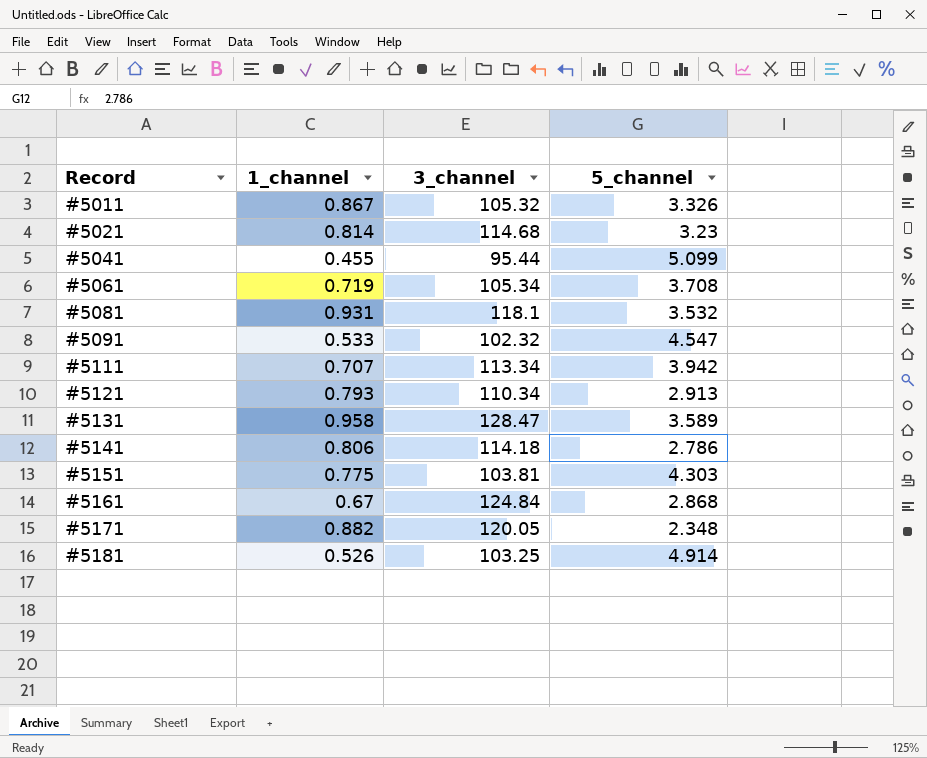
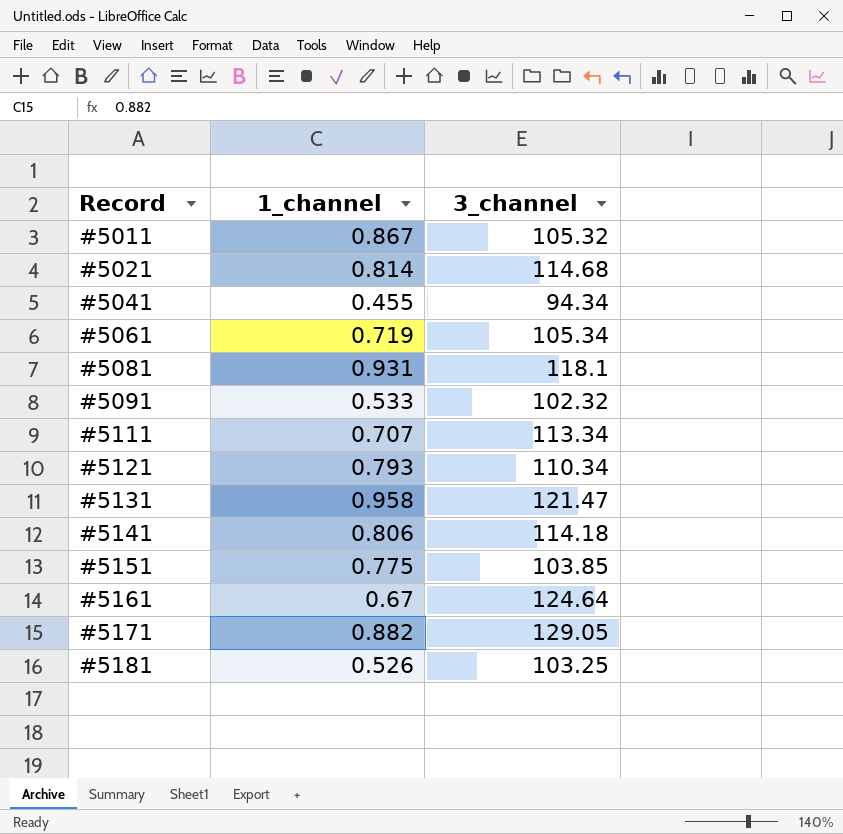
column 5_channel | position: 4 -> none
#5041 | 3_channel: 95.44 -> 94.34
#5131 | 3_channel: 128.47 -> 121.47
#5151 | 3_channel: 103.81 -> 103.85
#5161 | 3_channel: 124.84 -> 124.64
#5171 | 3_channel: 120.05 -> 129.05

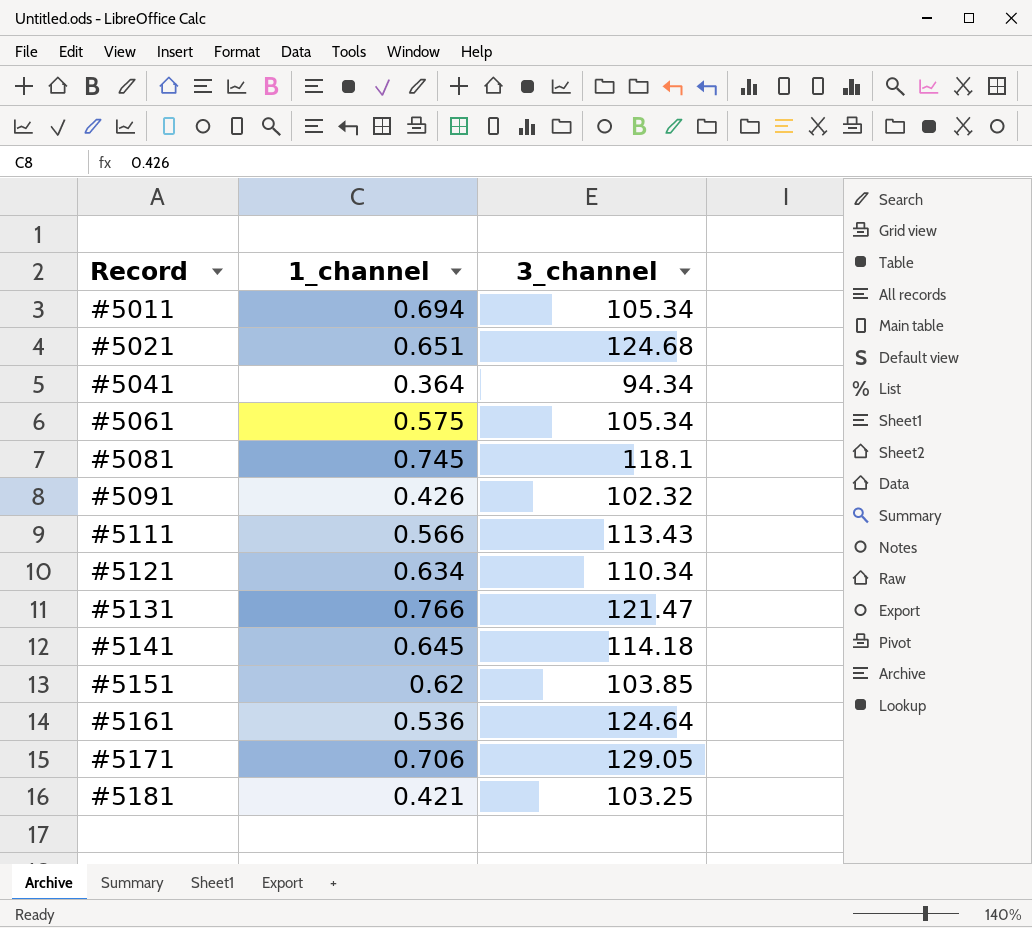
#5011 | 1_channel: 0.867 -> 0.694
#5011 | 3_channel: 105.32 -> 105.34
#5021 | 1_channel: 0.814 -> 0.651
#5021 | 3_channel: 114.68 -> 124.68
#5041 | 1_channel: 0.455 -> 0.364
#5061 | 1_channel: 0.719 -> 0.575
#5081 | 1_channel: 0.931 -> 0.745
#5091 | 1_channel: 0.533 -> 0.426
#5111 | 1_channel: 0.707 -> 0.566
#5111 | 3_channel: 113.34 -> 113.43
#5121 | 1_channel: 0.793 -> 0.634
#5131 | 1_channel: 0.958 -> 0.766
#5141 | 1_channel: 0.806 -> 0.645
#5151 | 1_channel: 0.775 -> 0.62
#5161 | 1_channel: 0.67 -> 0.536
#5171 | 1_channel: 0.882 -> 0.706
#5181 | 1_channel: 0.526 -> 0.421

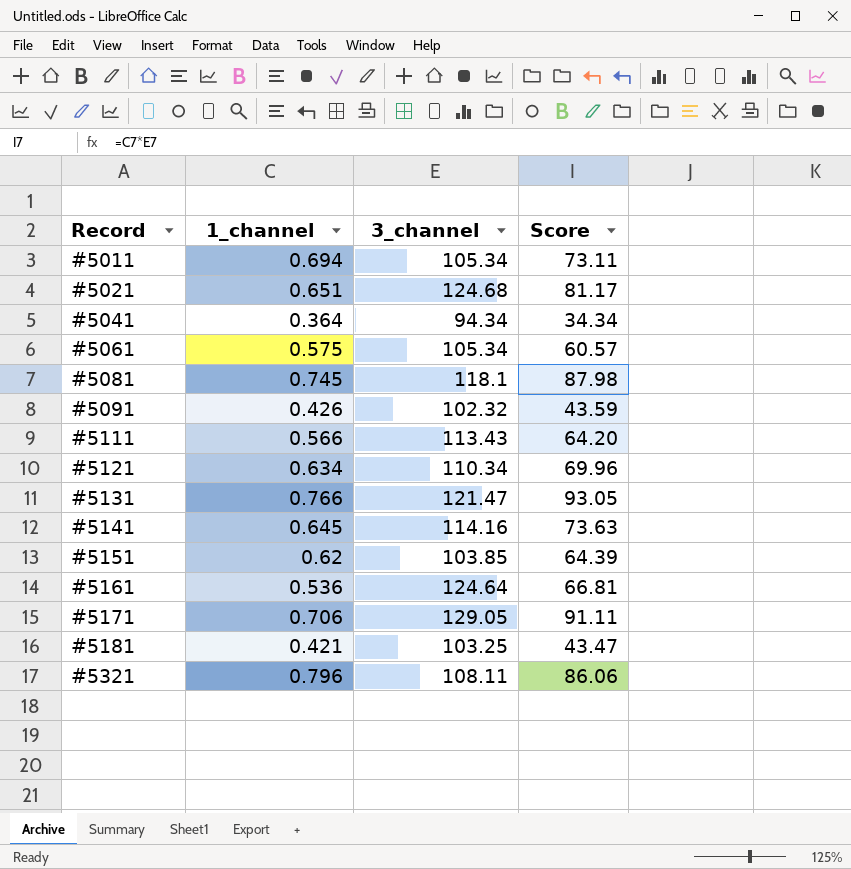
column Score | formula: none -> [1_channel] * [3_channel]
#5141 | 3_channel: 114.18 -> 114.16
row #5321: none -> 0.796 | 108.11 | 86.06

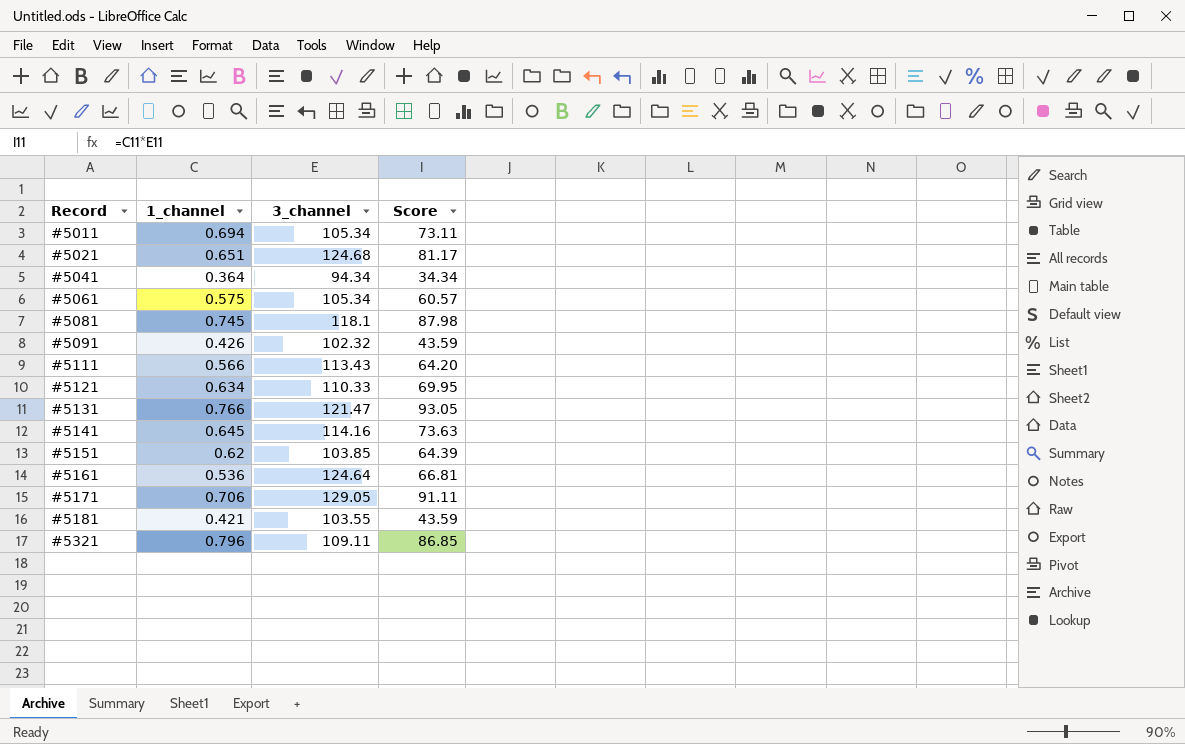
#5121 | 3_channel: 110.34 -> 110.33
#5121 | Score: 69.96 -> 69.95
#5181 | 3_channel: 103.25 -> 103.55
#5181 | Score: 43.47 -> 43.59
#5321 | 3_channel: 108.11 -> 109.11
#5321 | Score: 86.06 -> 86.85

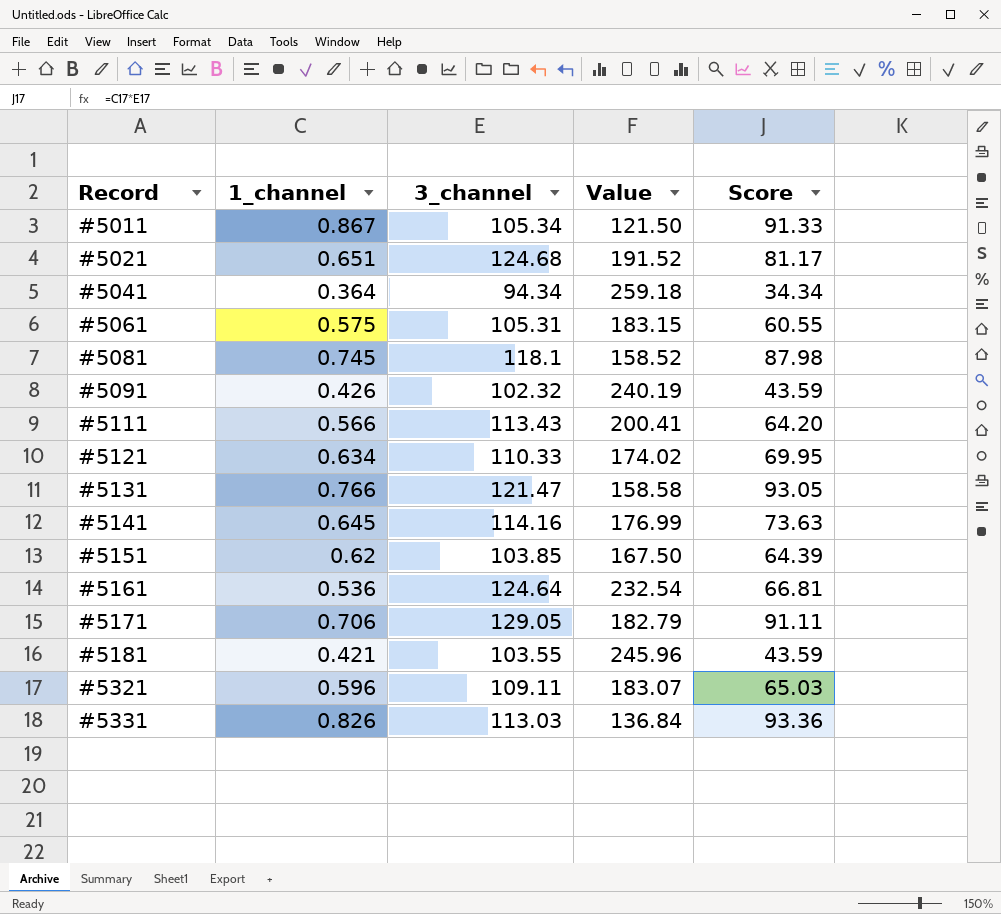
column Value | formula: none -> [3_channel] / [1_channel]
#5011 | 1_channel: 0.694 -> 0.867
#5011 | Score: 73.11 -> 91.33
#5061 | 3_channel: 105.34 -> 105.31
#5061 | Score: 60.57 -> 60.55
#5321 | 1_channel: 0.796 -> 0.596
#5321 | Score: 86.85 -> 65.03
row #5331: none -> 0.826 | 113.03 | 136.84 | 93.36

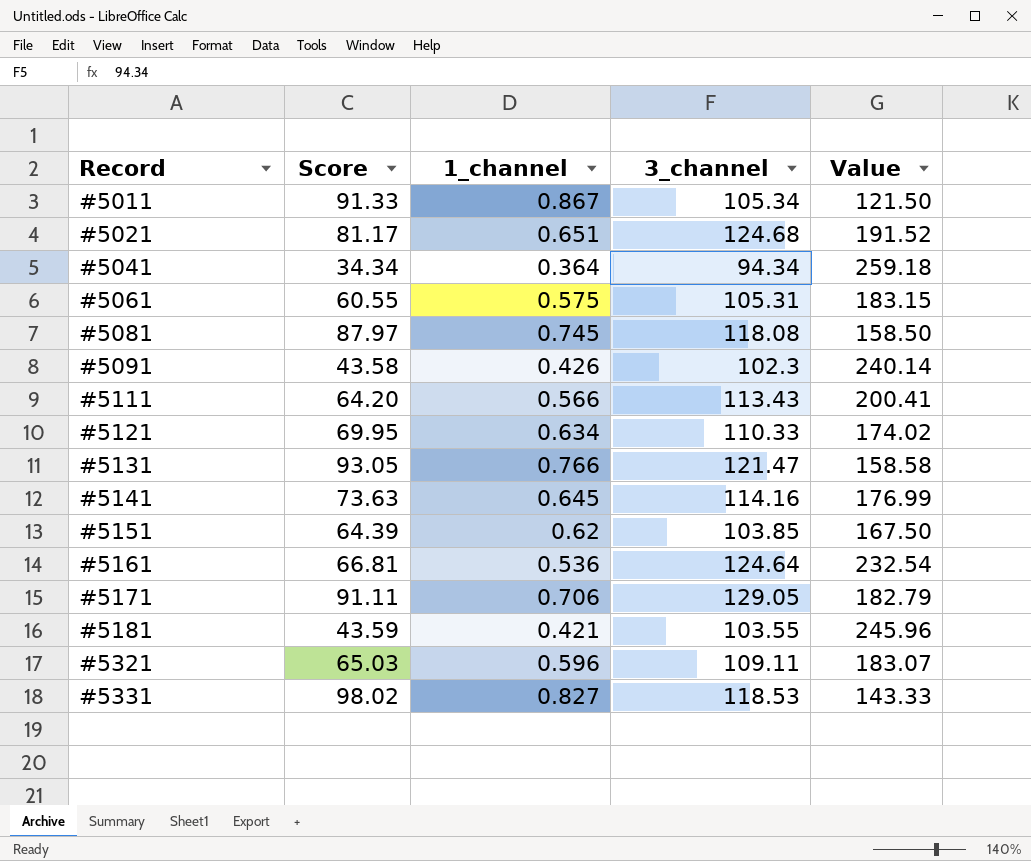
column Score | position: 5 -> 2
#5081 | Score: 87.98 -> 87.97
#5081 | 3_channel: 118.1 -> 118.08
#5081 | Value: 158.52 -> 158.50
#5091 | Score: 43.59 -> 43.58
#5091 | 3_channel: 102.32 -> 102.3
#5091 | Value: 240.19 -> 240.14
#5331 | Score: 93.36 -> 98.02
#5331 | 1_channel: 0.826 -> 0.827
#5331 | 3_channel: 113.03 -> 118.53
#5331 | Value: 136.84 -> 143.33

